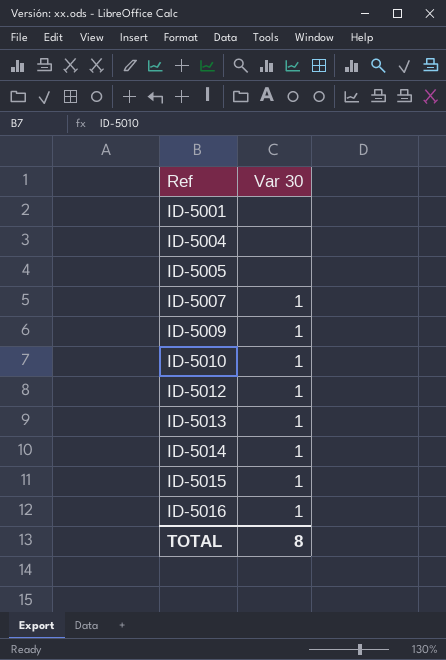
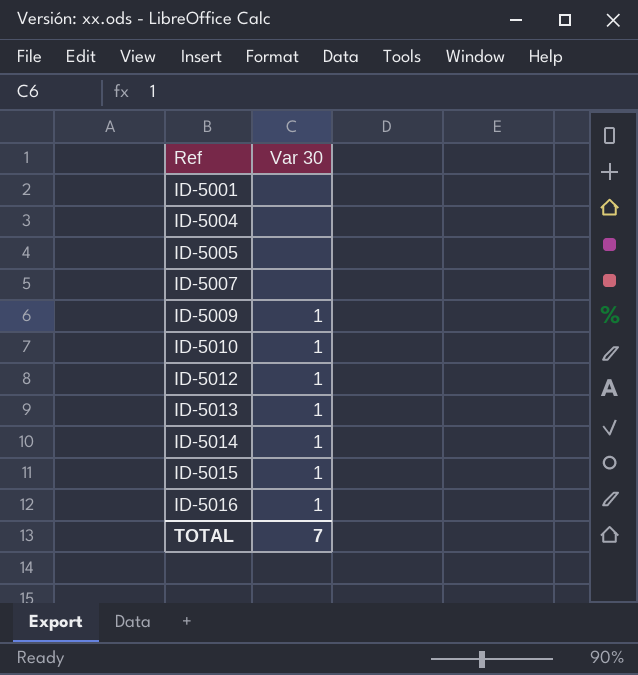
ID-5007 | Var 30: 1 -> none
TOTAL | Var 30: 8 -> 7

